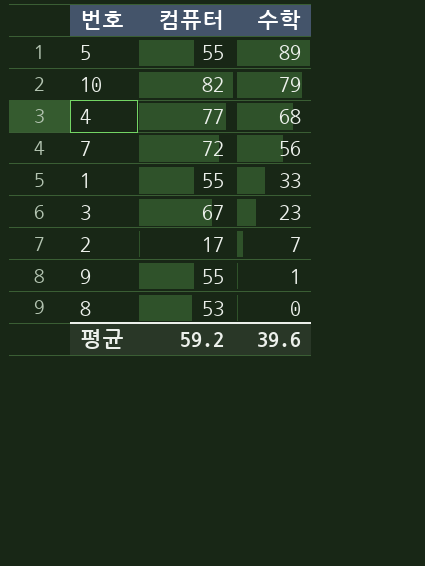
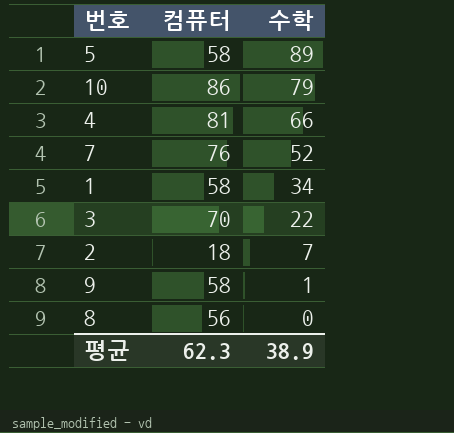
5 | 컴퓨터: 55 -> 58
10 | 컴퓨터: 82 -> 86
4 | 컴퓨터: 77 -> 81
4 | 수학: 68 -> 66
7 | 컴퓨터: 72 -> 76
7 | 수학: 56 -> 52
1 | 컴퓨터: 55 -> 58
1 | 수학: 33 -> 34
3 | 컴퓨터: 67 -> 70
3 | 수학: 23 -> 22
2 | 컴퓨터: 17 -> 18
9 | 컴퓨터: 55 -> 58
8 | 컴퓨터: 53 -> 56
평균 | 컴퓨터: 59.2 -> 62.3
평균 | 수학: 39.6 -> 38.9

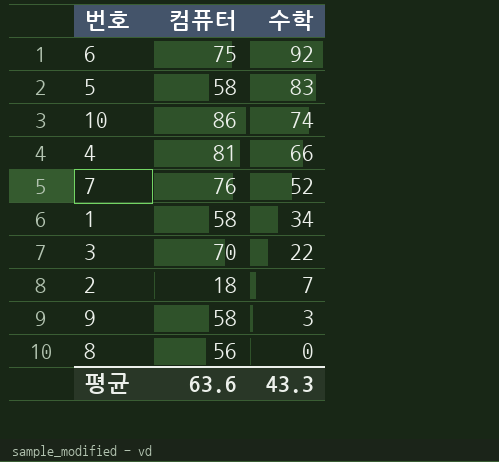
row 6: none -> 75 | 92
5 | 수학: 89 -> 83
10 | 수학: 79 -> 74
9 | 수학: 1 -> 3
평균 | 컴퓨터: 62.3 -> 63.6
평균 | 수학: 38.9 -> 43.3

